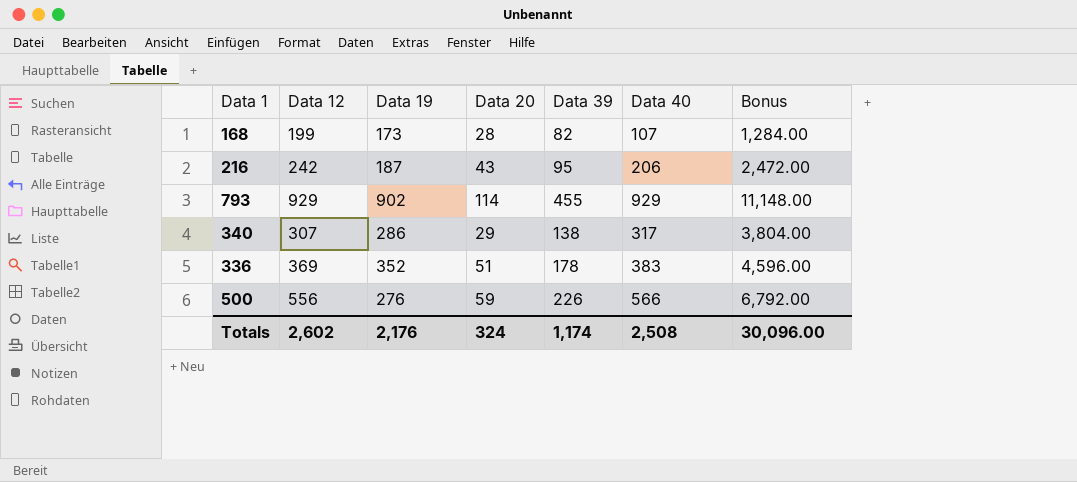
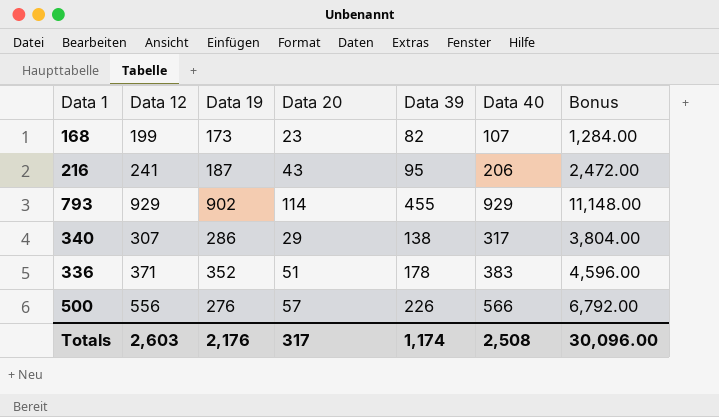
168 | Data 20: 28 -> 23
216 | Data 12: 242 -> 241
336 | Data 12: 369 -> 371
500 | Data 20: 59 -> 57
Totals | Data 12: 2,602 -> 2,603
Totals | Data 20: 324 -> 317

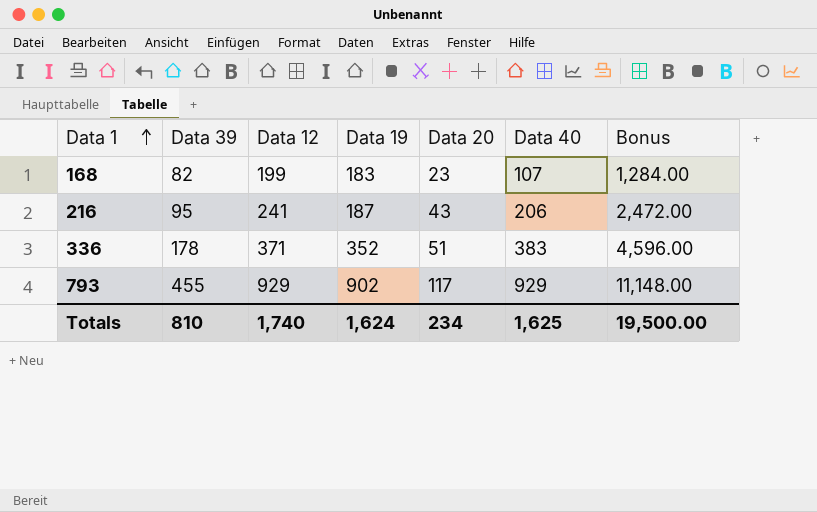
row order: none -> Data 1 ascending
column Data 39 | position: 5 -> 2
row 340: 307 | 286 | 29 | 138 | 317 | 3,804.00 -> none
row 500: 556 | 276 | 57 | 226 | 566 | 6,792.00 -> none
168 | Data 19: 173 -> 183
793 | Data 20: 114 -> 117
Totals | Data 39: 1,174 -> 810
Totals | Data 12: 2,603 -> 1,740
Totals | Data 19: 2,176 -> 1,624
Totals | Data 20: 317 -> 234
Totals | Data 40: 2,508 -> 1,625
Totals | Bonus: 30,096.00 -> 19,500.00

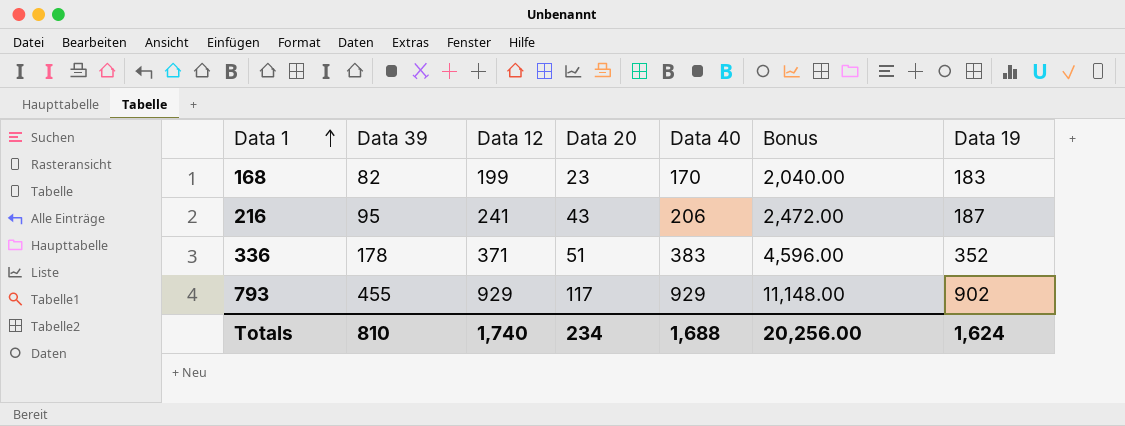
column Data 19 | position: 4 -> 7
168 | Data 40: 107 -> 170
168 | Bonus: 1,284.00 -> 2,040.00
Totals | Data 40: 1,625 -> 1,688
Totals | Bonus: 19,500.00 -> 20,256.00

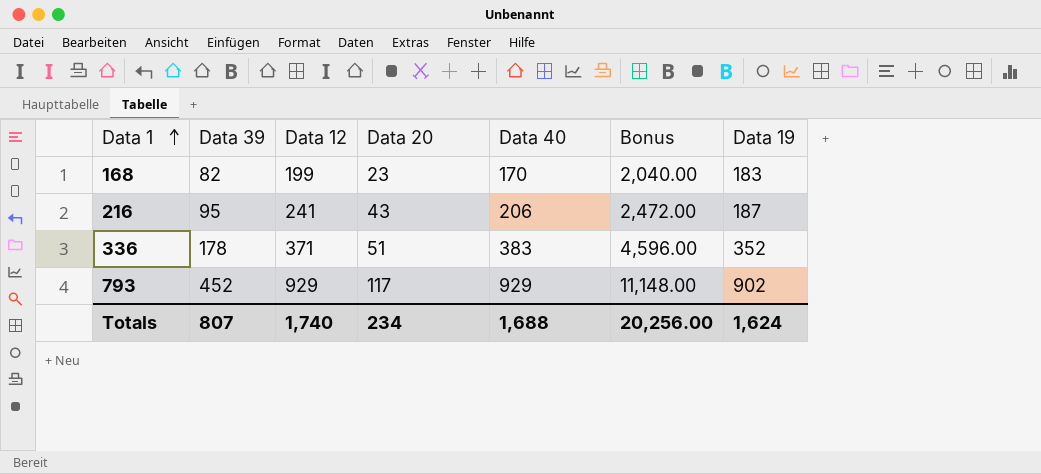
793 | Data 39: 455 -> 452
Totals | Data 39: 810 -> 807

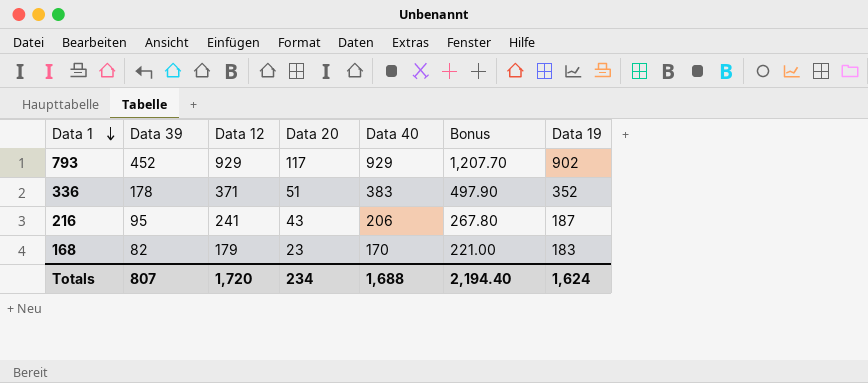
row order: Data 1 ascending -> Data 1 descending
column Bonus | formula: [Data 40] * 12 -> [Data 40] * 1.3
168 | Data 12: 199 -> 179
Totals | Data 12: 1,740 -> 1,720
Totals | Bonus: 20,256.00 -> 2,194.40

